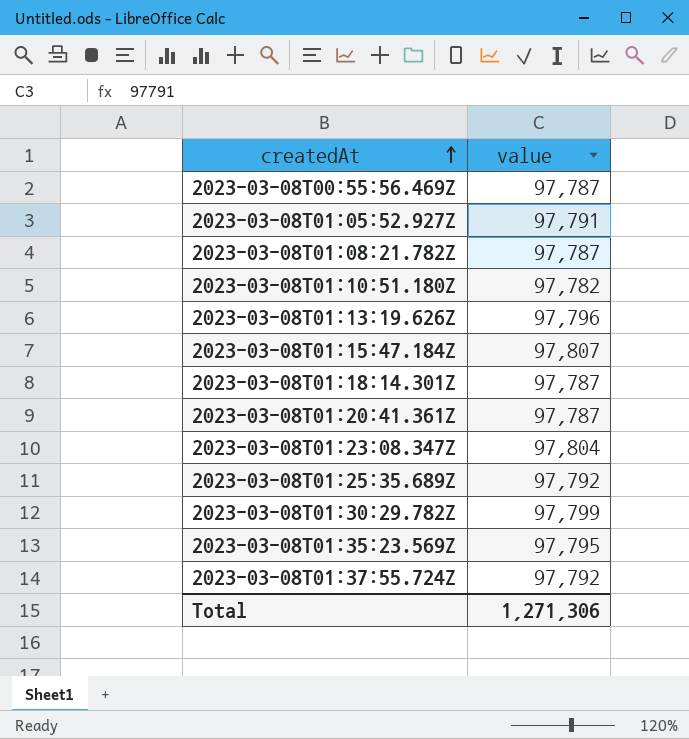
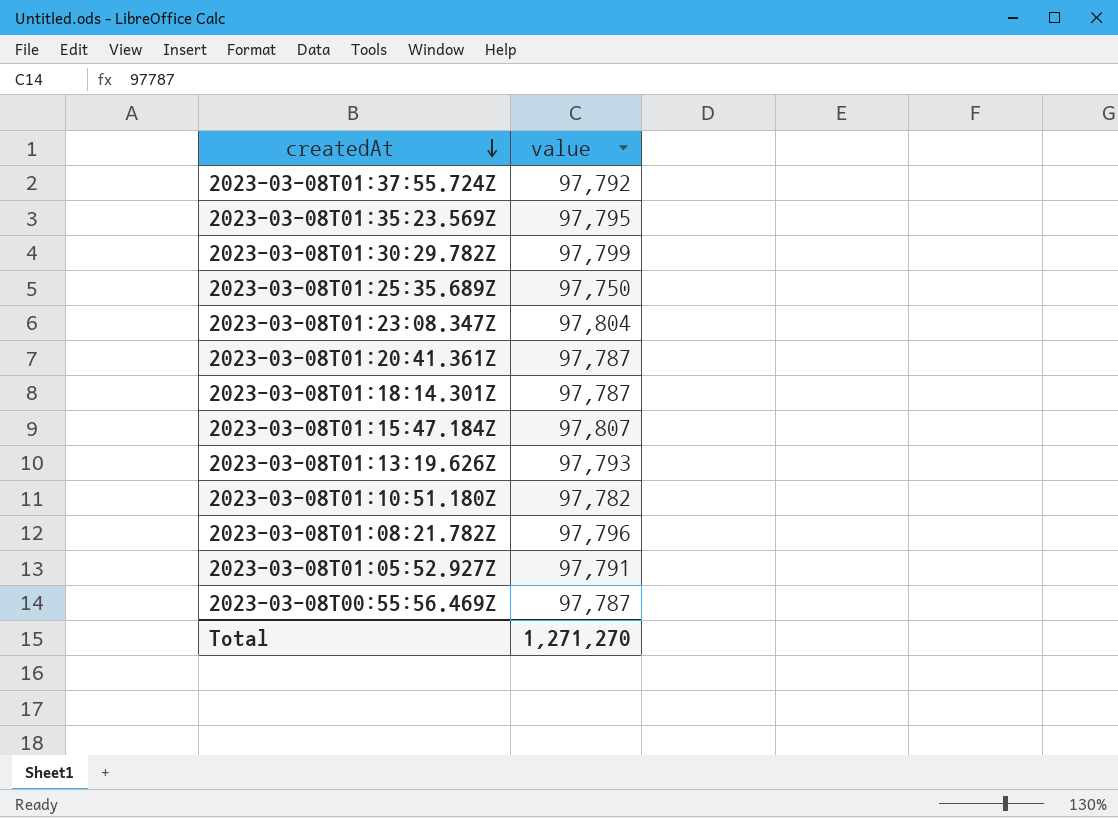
row order: createdAt ascending -> createdAt descending
2023-03-08T01:25:35.689Z | value: 97,792 -> 97,750
2023-03-08T01:13:19.626Z | value: 97,796 -> 97,793
2023-03-08T01:08:21.782Z | value: 97,787 -> 97,796
Total | value: 1,271,306 -> 1,271,270

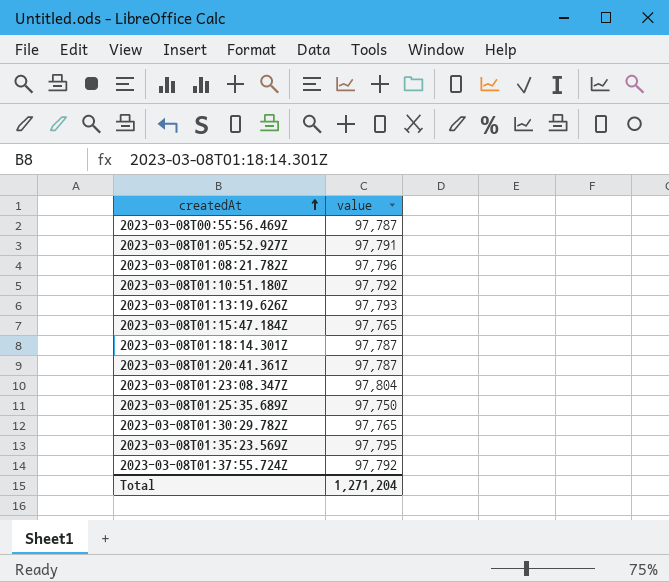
row order: createdAt descending -> createdAt ascending
2023-03-08T01:10:51.180Z | value: 97,782 -> 97,792
2023-03-08T01:15:47.184Z | value: 97,807 -> 97,765
2023-03-08T01:30:29.782Z | value: 97,799 -> 97,765
Total | value: 1,271,270 -> 1,271,204

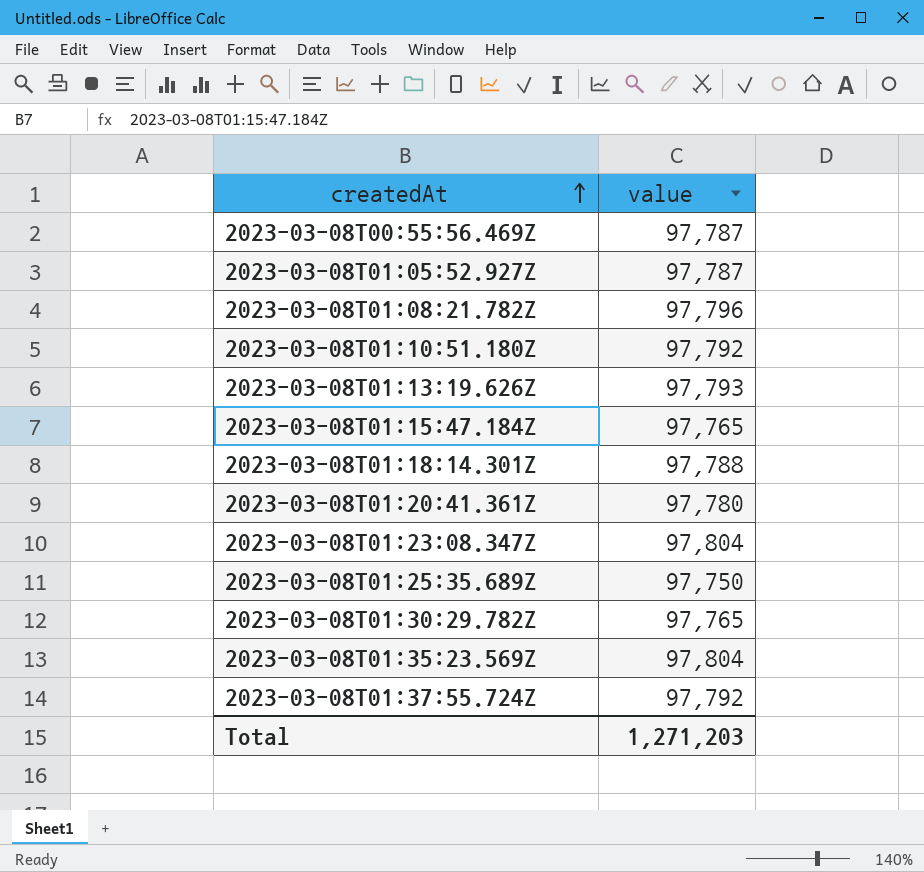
2023-03-08T01:05:52.927Z | value: 97,791 -> 97,787
2023-03-08T01:18:14.301Z | value: 97,787 -> 97,788
2023-03-08T01:20:41.361Z | value: 97,787 -> 97,780
2023-03-08T01:35:23.569Z | value: 97,795 -> 97,804
Total | value: 1,271,204 -> 1,271,203

